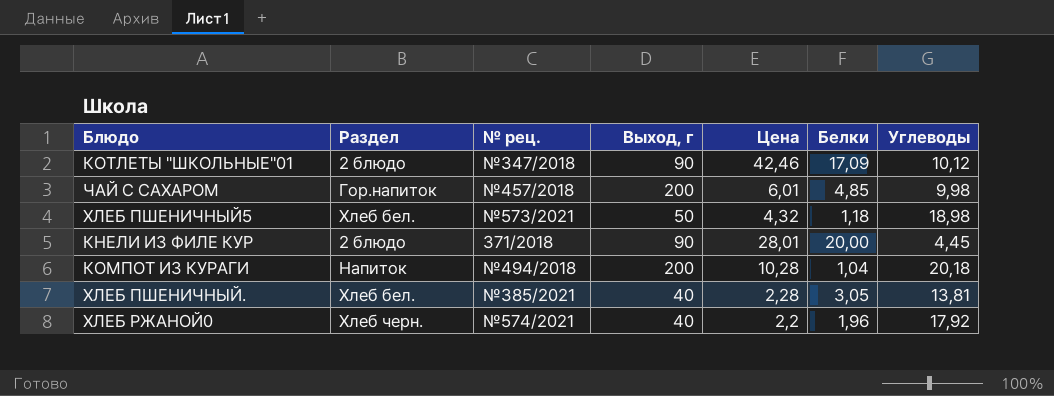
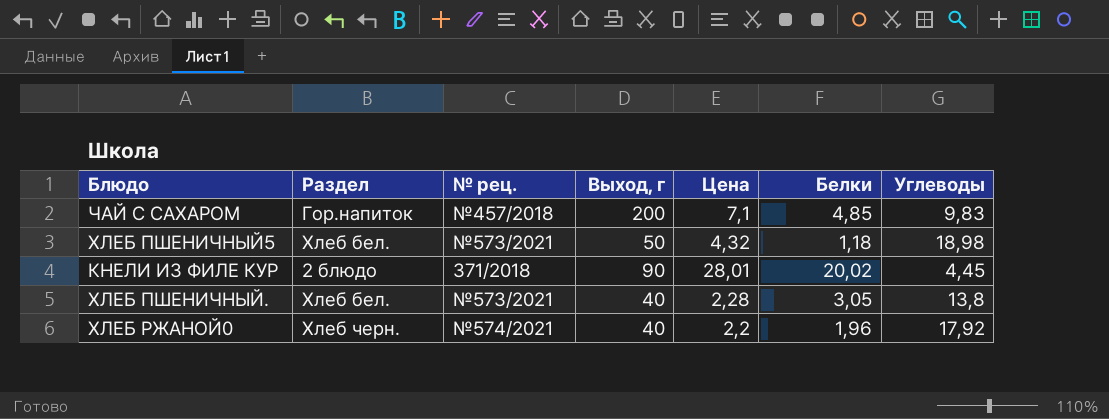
row КОТЛЕТЫ "ШКОЛЬНЫЕ"01: 2 блюдо | №347/2018 | 90 | 42,46 | 17,09 | 10,12 -> none
row КОМПОТ ИЗ КУРАГИ: Напиток | №494/2018 | 200 | 10,28 | 1,04 | 20,18 -> none
ЧАЙ С САХАРОМ | Цена: 6,01 -> 7,1
ЧАЙ С САХАРОМ | Углеводы: 9,98 -> 9,83
КНЕЛИ ИЗ ФИЛЕ КУР | Белки: 20,00 -> 20,02
ХЛЕБ ПШЕНИЧНЫЙ. | № рец.: №385/2021 -> №573/2021
ХЛЕБ ПШЕНИЧНЫЙ. | Углеводы: 13,81 -> 13,8

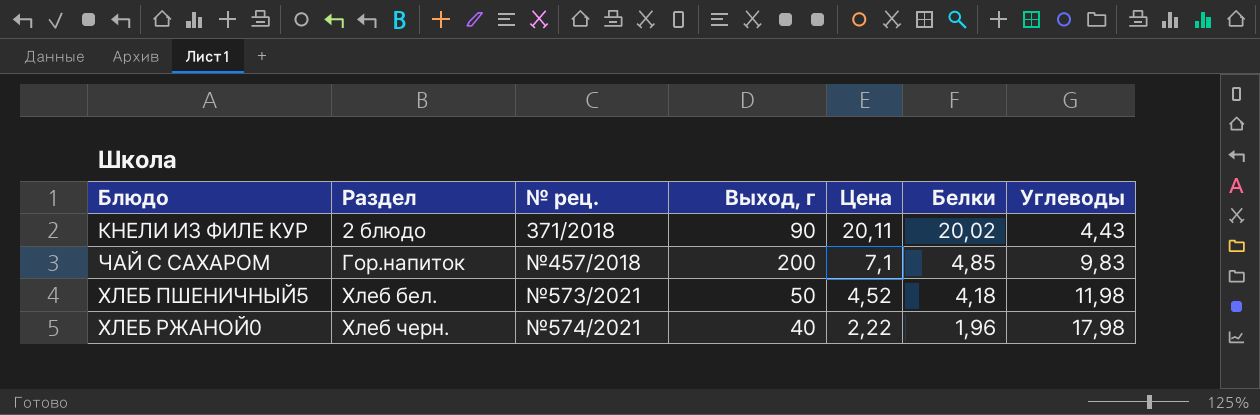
row order: none -> Раздел ascending
row ХЛЕБ ПШЕНИЧНЫЙ.: Хлеб бел. | №573/2021 | 40 | 2,28 | 3,05 | 13,8 -> none
КНЕЛИ ИЗ ФИЛЕ КУР | Цена: 28,01 -> 20,11
КНЕЛИ ИЗ ФИЛЕ КУР | Углеводы: 4,45 -> 4,43
ХЛЕБ ПШЕНИЧНЫЙ5 | Цена: 4,32 -> 4,52
ХЛЕБ ПШЕНИЧНЫЙ5 | Белки: 1,18 -> 4,18
ХЛЕБ ПШЕНИЧНЫЙ5 | Углеводы: 18,98 -> 11,98
ХЛЕБ РЖАНОЙ0 | Цена: 2,2 -> 2,22
ХЛЕБ РЖАНОЙ0 | Углеводы: 17,92 -> 17,98

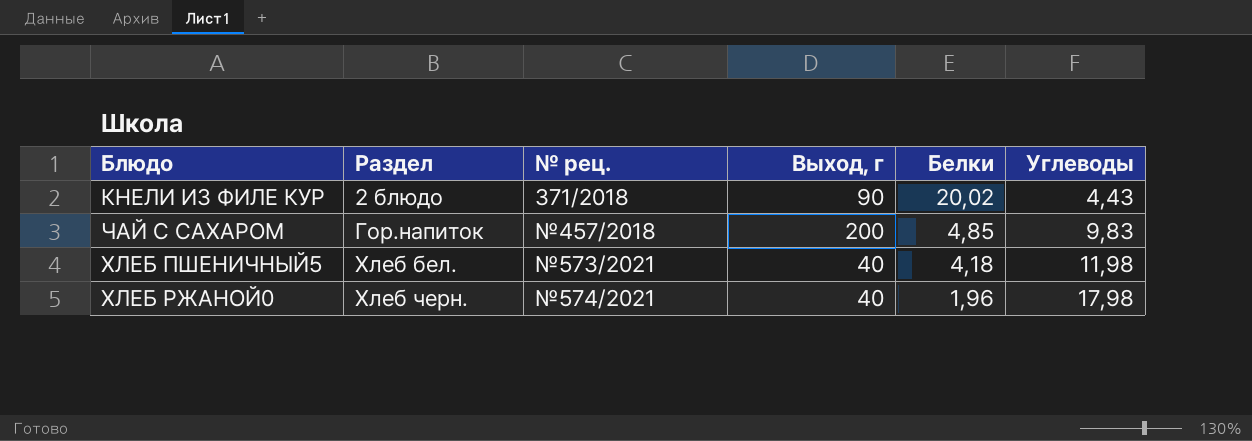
column Цена | position: 5 -> none
ХЛЕБ ПШЕНИЧНЫЙ5 | Выход, г: 50 -> 40

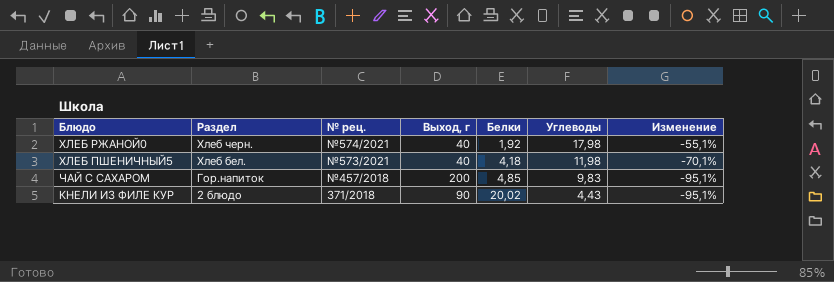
row order: Раздел ascending -> Раздел descending
column Изменение | formula: none -> ([Углеводы] - [Выход, г]) / [Выход, г]
ХЛЕБ РЖАНОЙ0 | Белки: 1,96 -> 1,92

